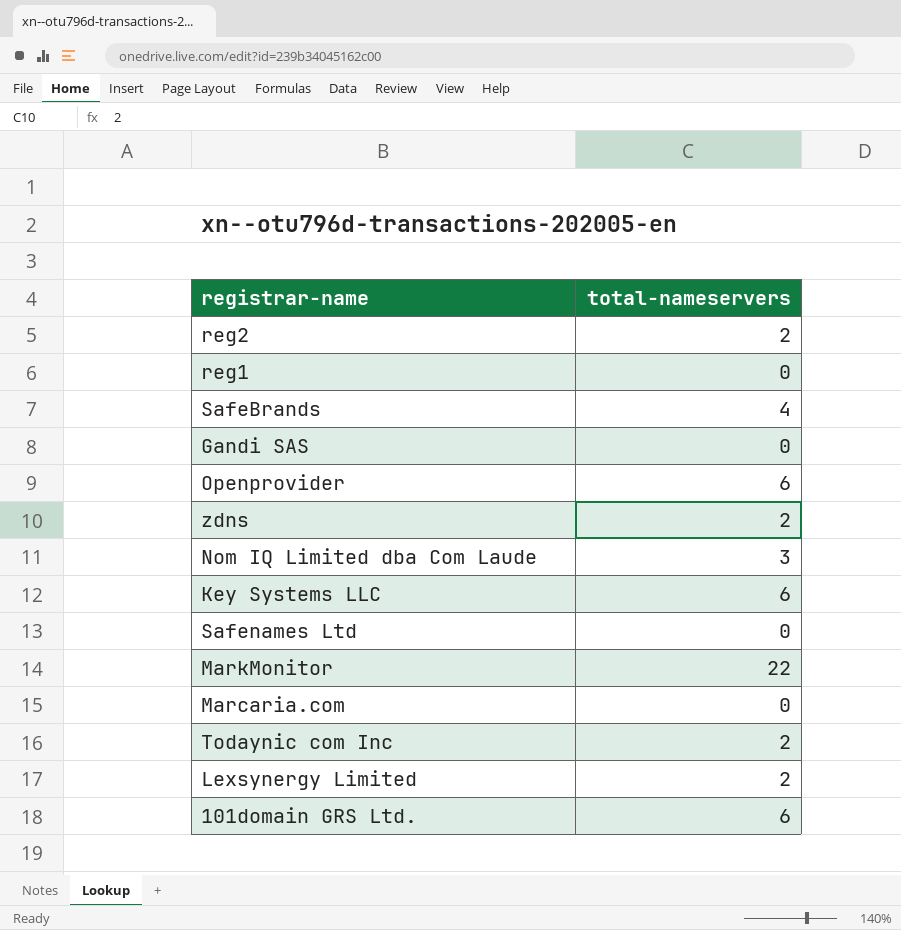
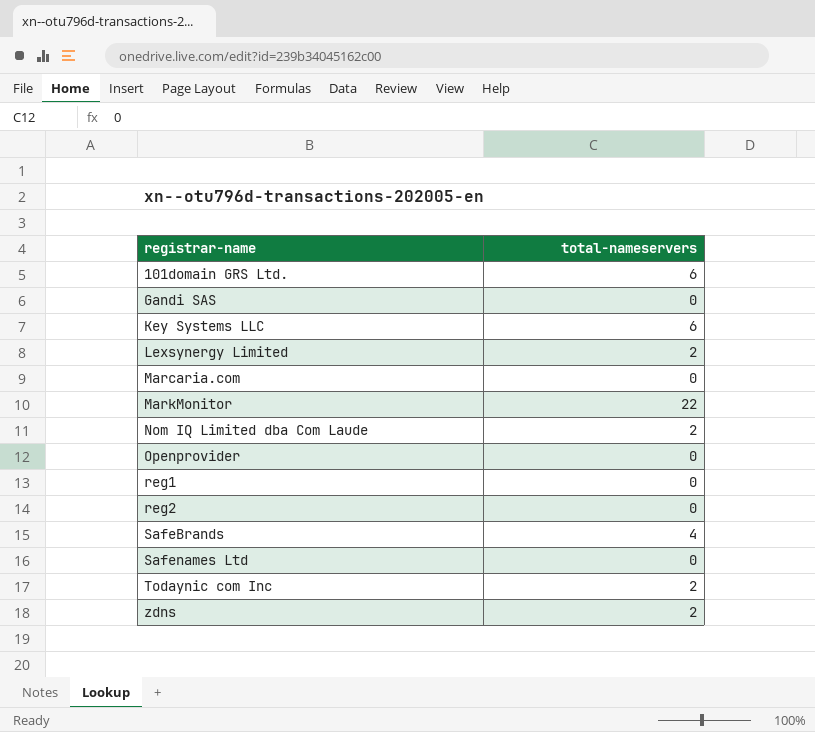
row order: none -> registrar-name ascending
Nom IQ Limited dba Com Laude | total-nameservers: 3 -> 2
Openprovider | total-nameservers: 6 -> 0
reg2 | total-nameservers: 2 -> 0

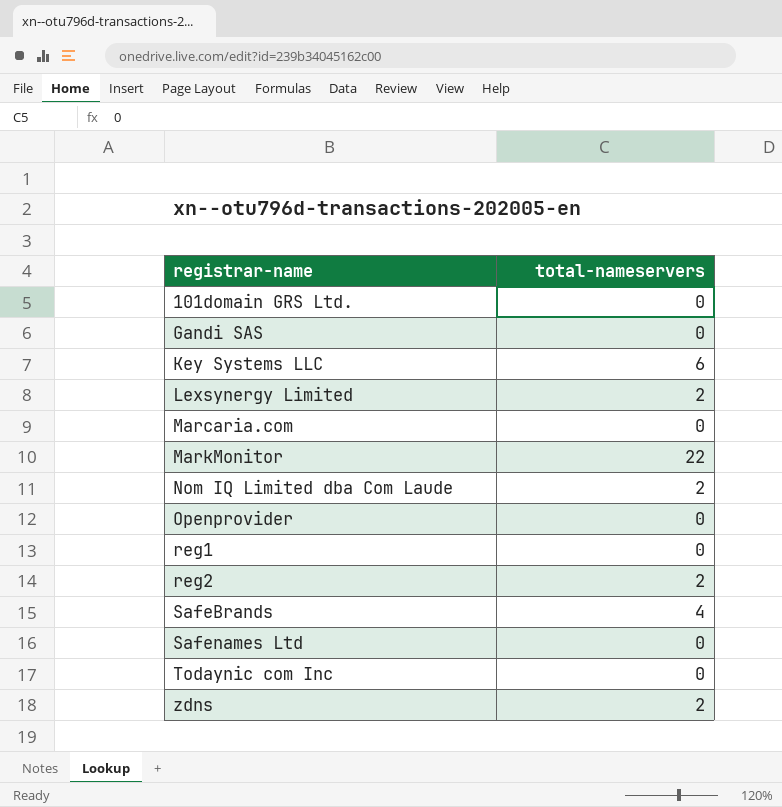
101domain GRS Ltd. | total-nameservers: 6 -> 0
reg2 | total-nameservers: 0 -> 2
Todaynic com Inc | total-nameservers: 2 -> 0

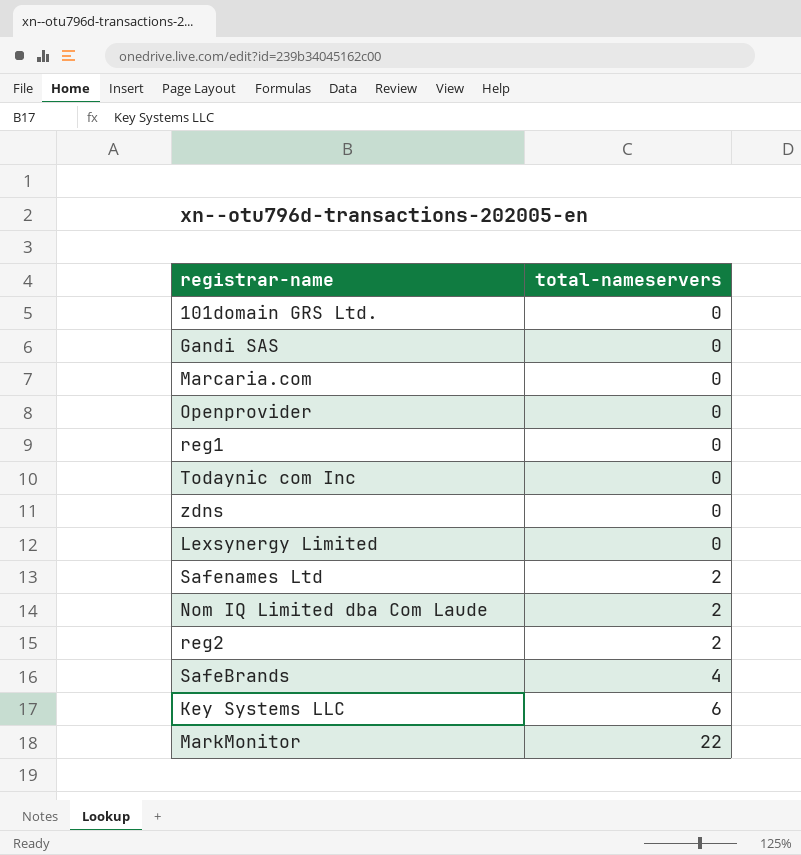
row order: registrar-name ascending -> total-nameservers ascending
zdns | total-nameservers: 2 -> 0
Lexsynergy Limited | total-nameservers: 2 -> 0
Safenames Ltd | total-nameservers: 0 -> 2

